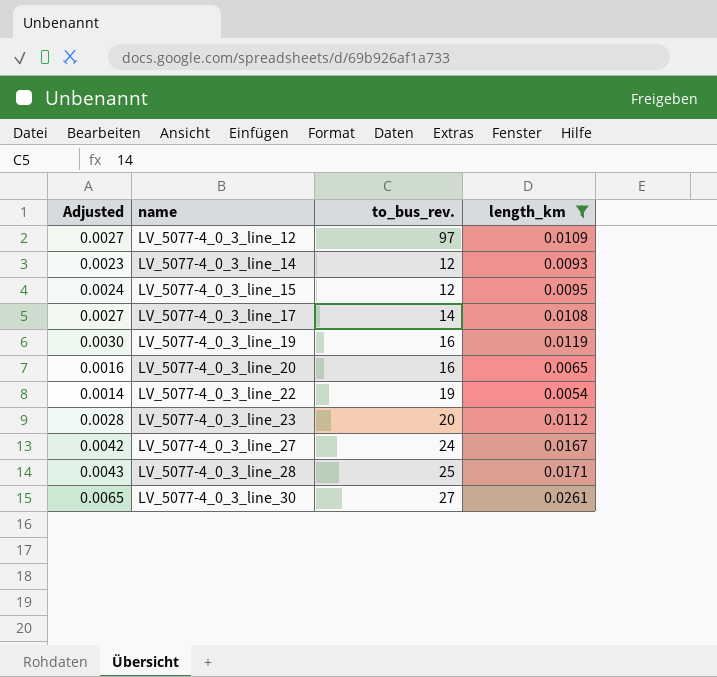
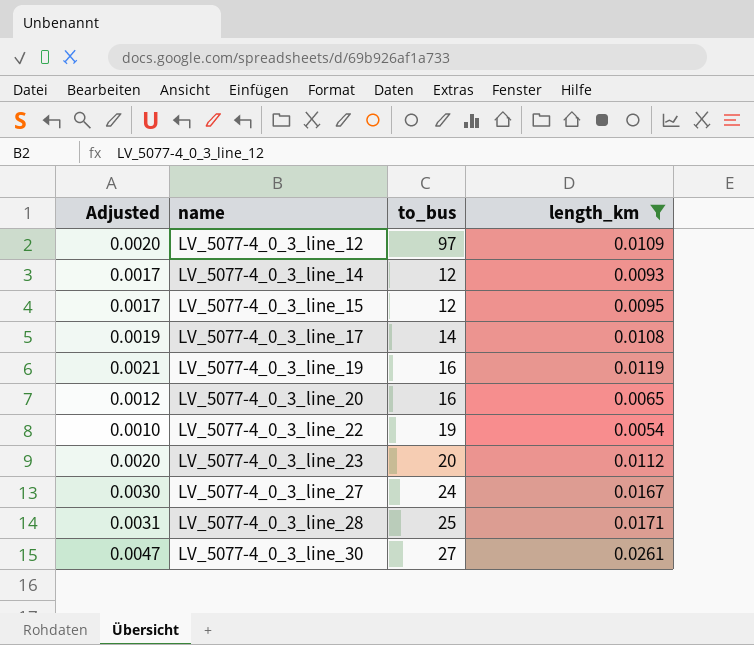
column Adjusted | formula: [length_km] * 0.25 -> [length_km] * 0.18
column name: to_bus_rev. -> to_bus

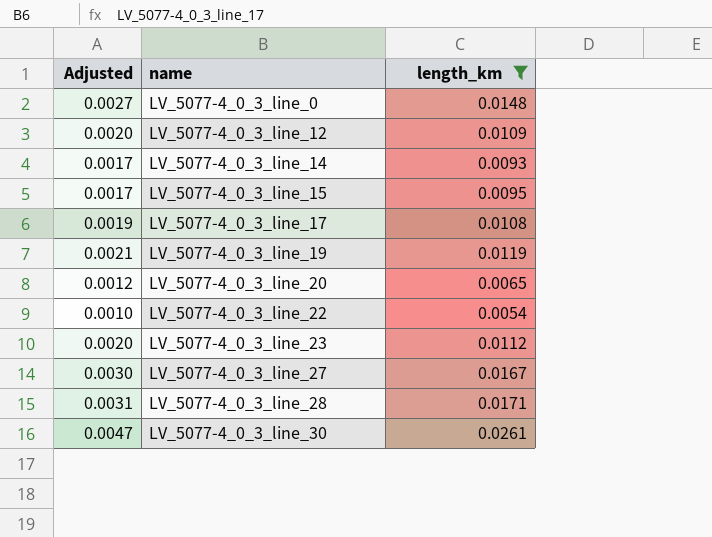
column to_bus | position: 3 -> none
row LV_5077-4_0_3_line_0: none -> 0.0027 | 0.0148

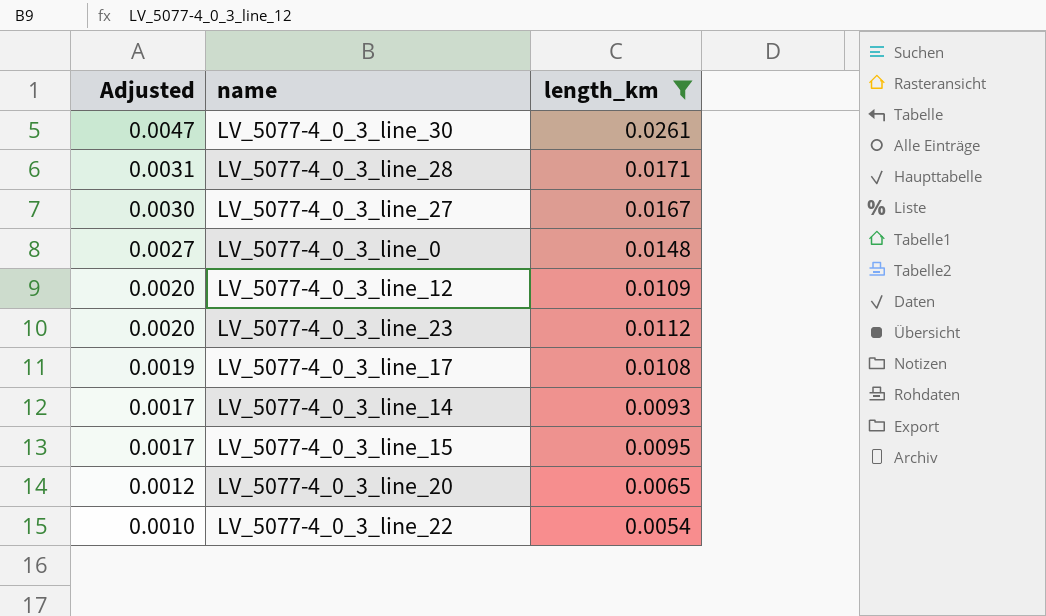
row order: name ascending -> Adjusted descending
row LV_5077-4_0_3_line_19: 0.0021 | 0.0119 -> none

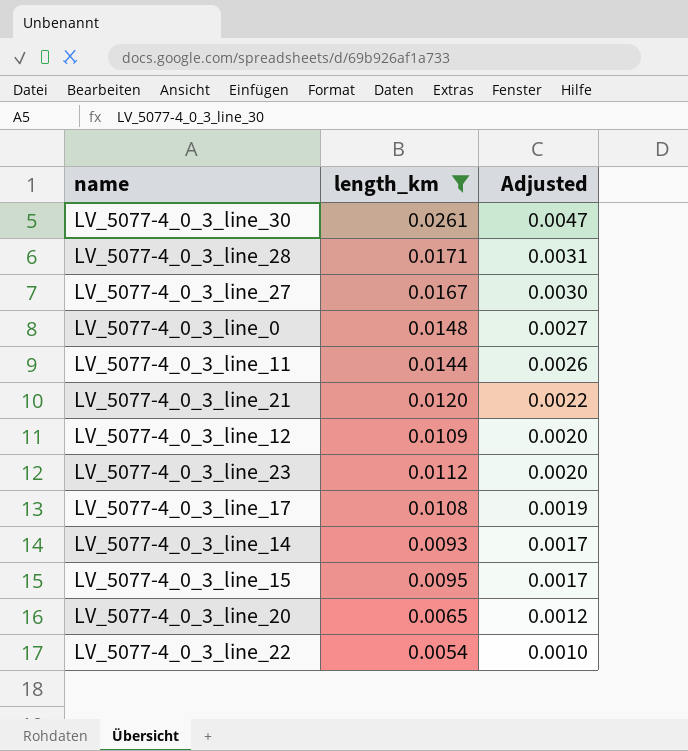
column Adjusted | position: 1 -> 3
row LV_5077-4_0_3_line_11: none -> 0.0144 | 0.0026
row LV_5077-4_0_3_line_21: none -> 0.0120 | 0.0022

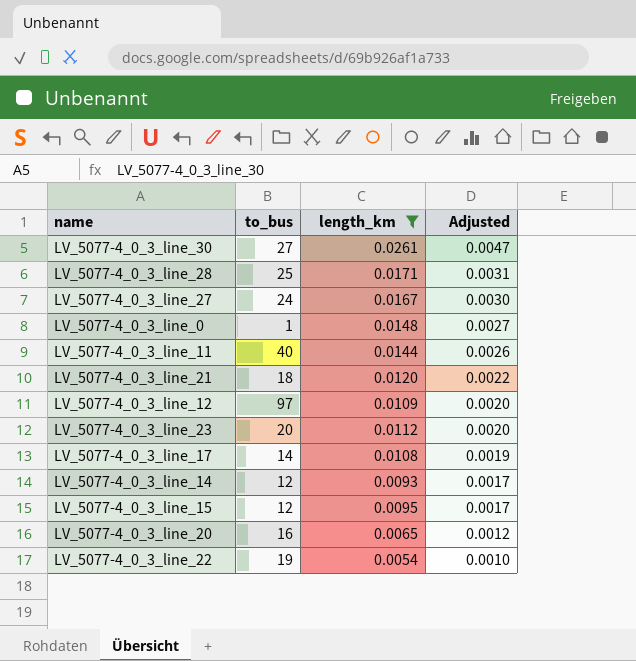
column to_bus | position: none -> 2

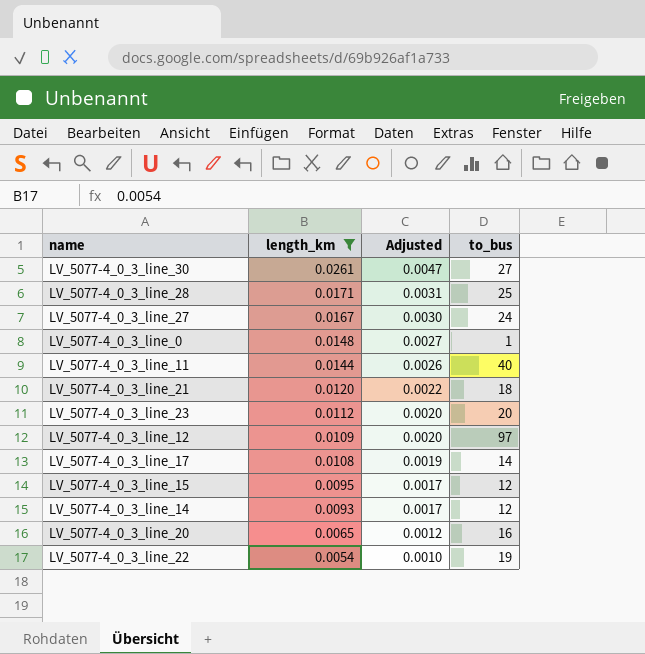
row order: Adjusted descending -> length_km descending
column to_bus | position: 2 -> 4

